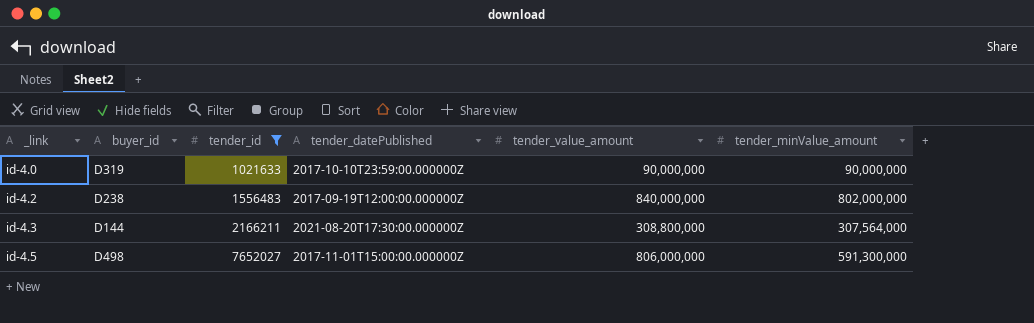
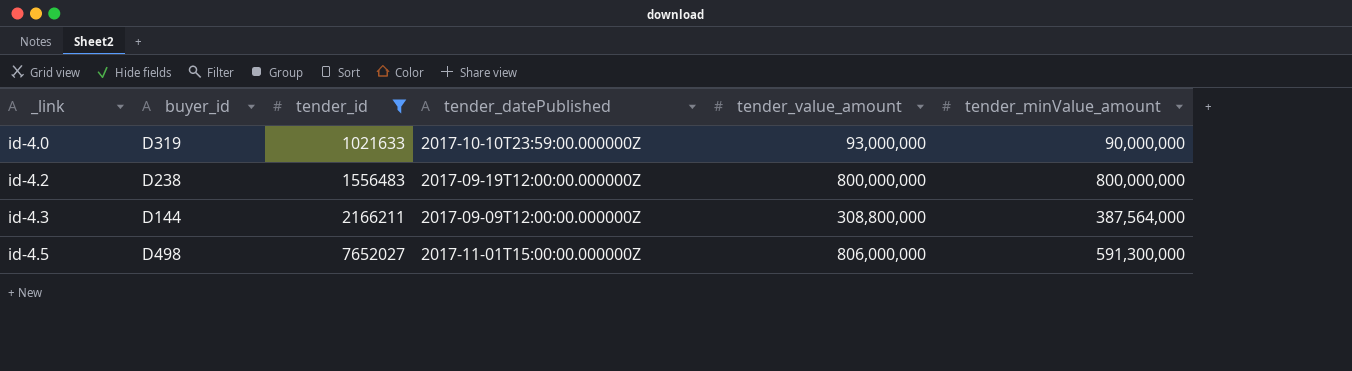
id-4.0 | tender_value_amount: 90,000,000 -> 93,000,000
id-4.2 | tender_value_amount: 840,000,000 -> 800,000,000
id-4.2 | tender_minValue_amount: 802,000,000 -> 800,000,000
id-4.3 | tender_datePublished: 2021-08-20T17:30:00.000000Z -> 2017-09-09T12:00:00.000000Z
id-4.3 | tender_minValue_amount: 307,564,000 -> 387,564,000

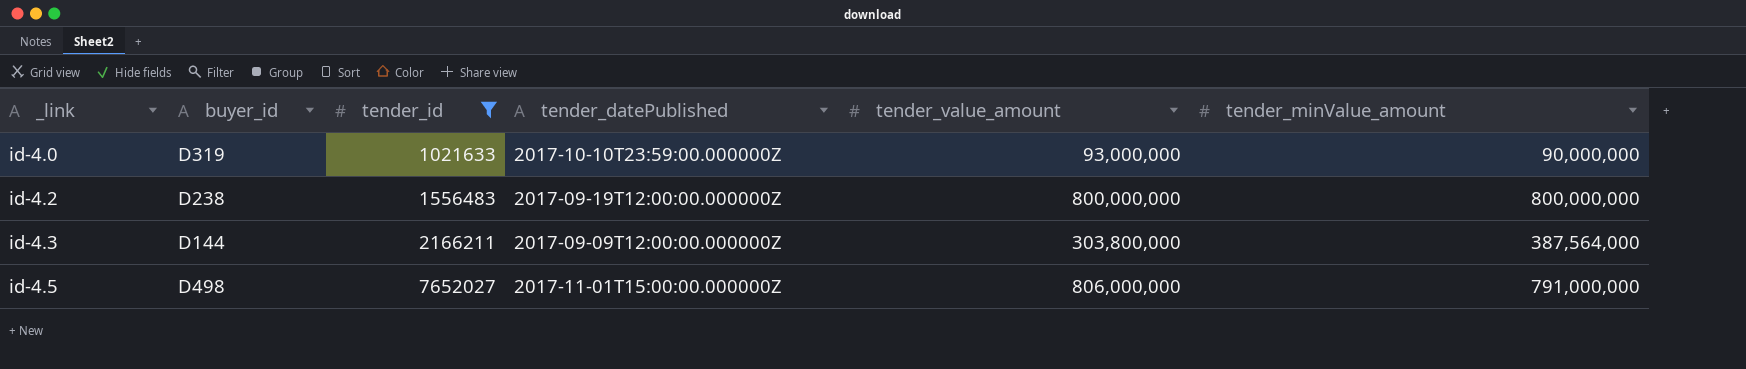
id-4.3 | tender_value_amount: 308,800,000 -> 303,800,000
id-4.5 | tender_minValue_amount: 591,300,000 -> 791,000,000

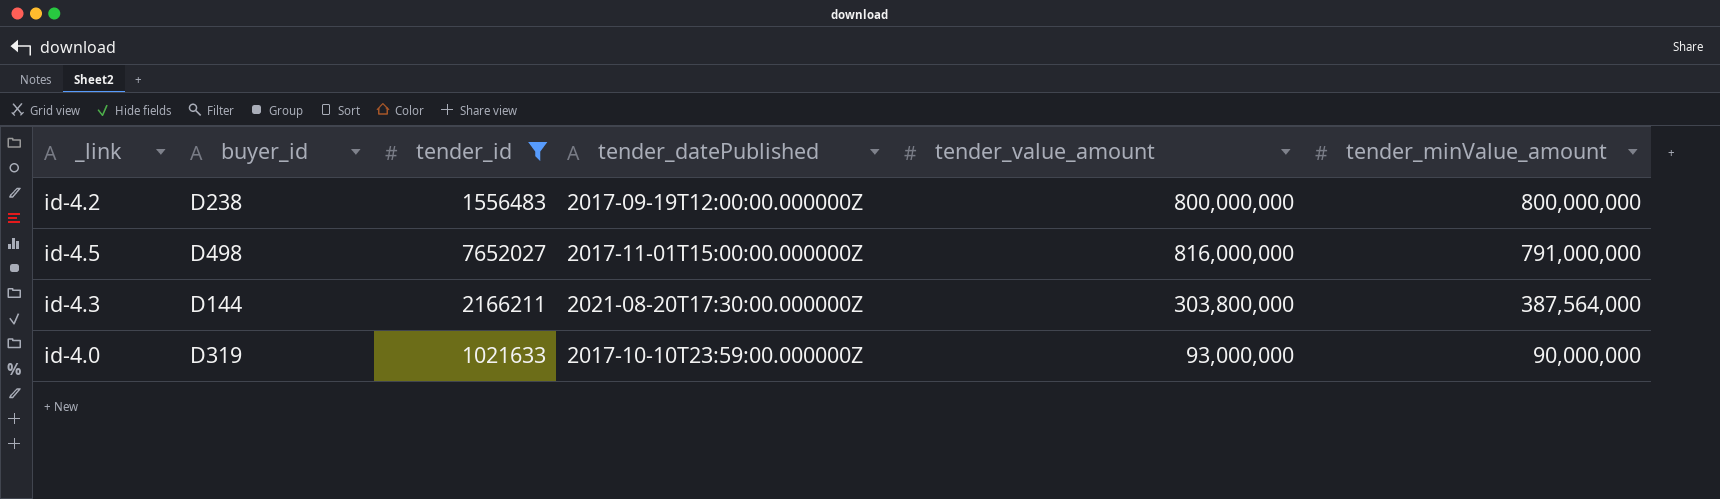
row order: _link ascending -> tender_minValue_amount descending
id-4.5 | tender_value_amount: 806,000,000 -> 816,000,000
id-4.3 | tender_datePublished: 2017-09-09T12:00:00.000000Z -> 2021-08-20T17:30:00.000000Z

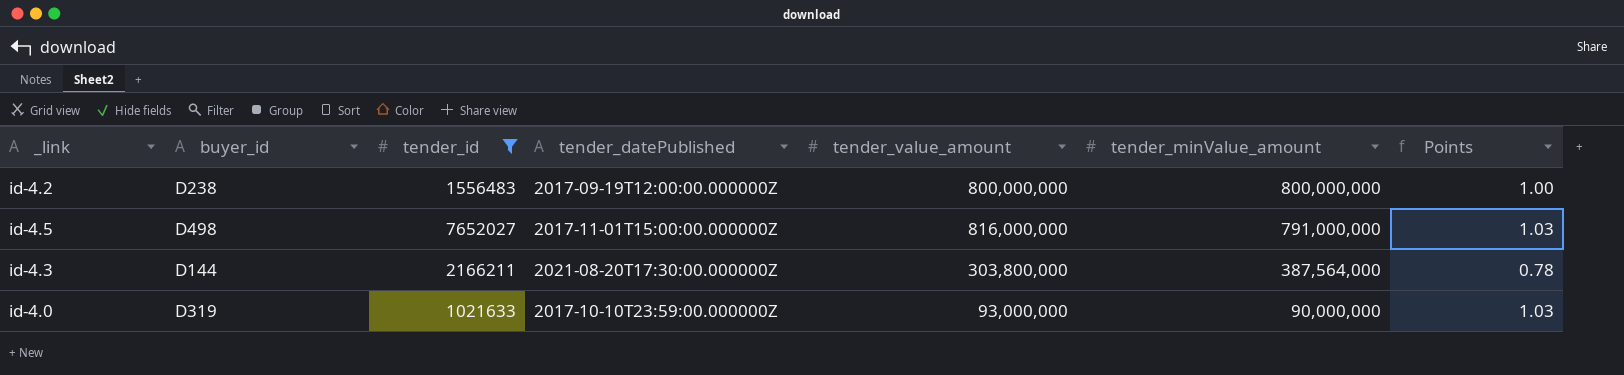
column Points | formula: none -> [tender_value_amount] / [tender_minValue_amount]

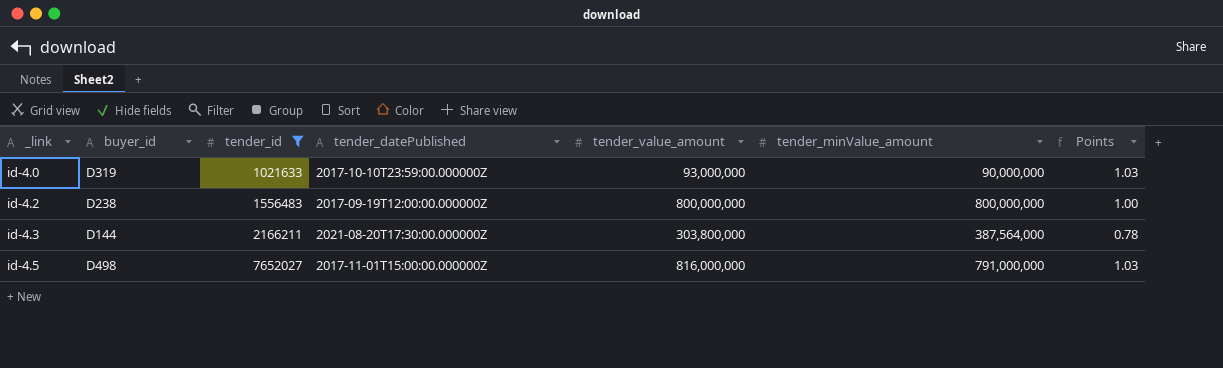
row order: tender_minValue_amount descending -> _link ascending

